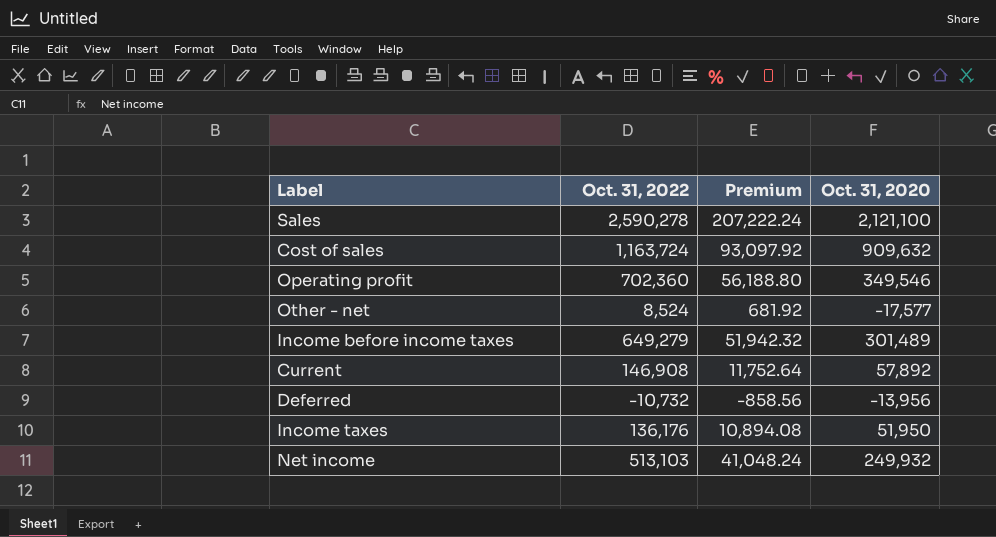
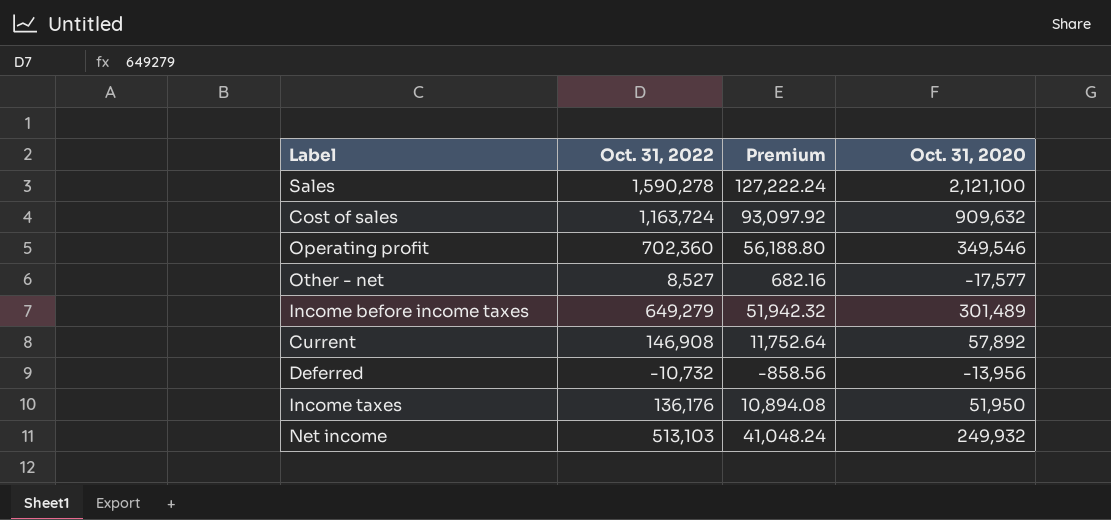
Sales | Oct. 31, 2022: 2,590,278 -> 1,590,278
Sales | Premium: 207,222.24 -> 127,222.24
Other - net | Oct. 31, 2022: 8,524 -> 8,527
Other - net | Premium: 681.92 -> 682.16

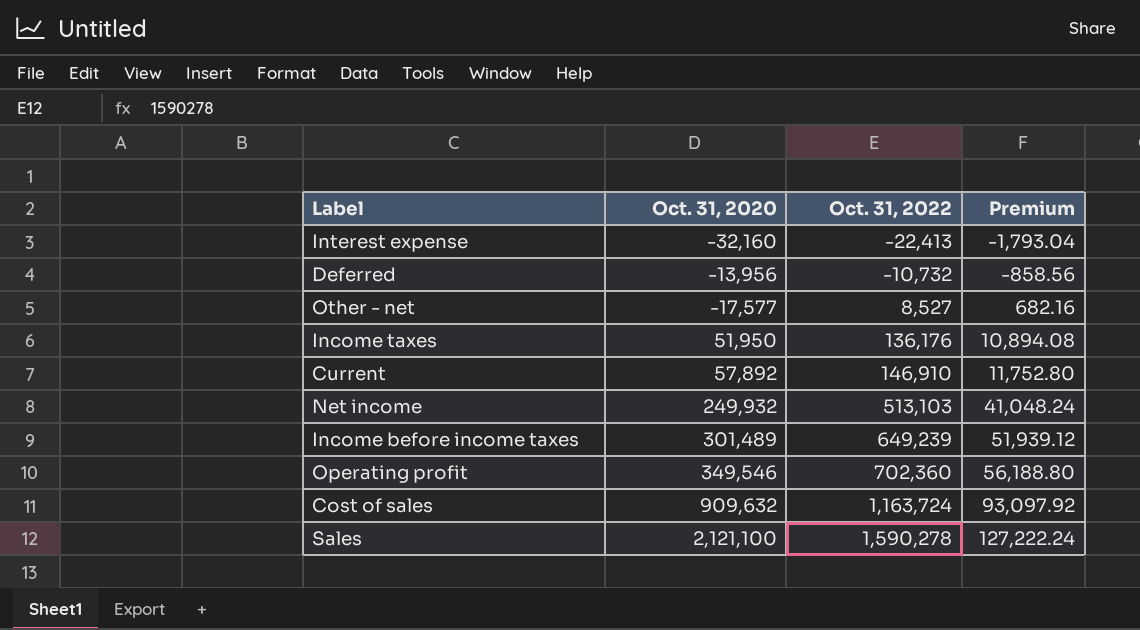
row order: none -> Oct. 31, 2022 ascending
column Oct. 31, 2020 | position: 4 -> 2
row Interest expense: none -> -32,160 | -22,413 | -1,793.04
Current | Oct. 31, 2022: 146,908 -> 146,910
Current | Premium: 11,752.64 -> 11,752.80
Income before income taxes | Oct. 31, 2022: 649,279 -> 649,239
Income before income taxes | Premium: 51,942.32 -> 51,939.12

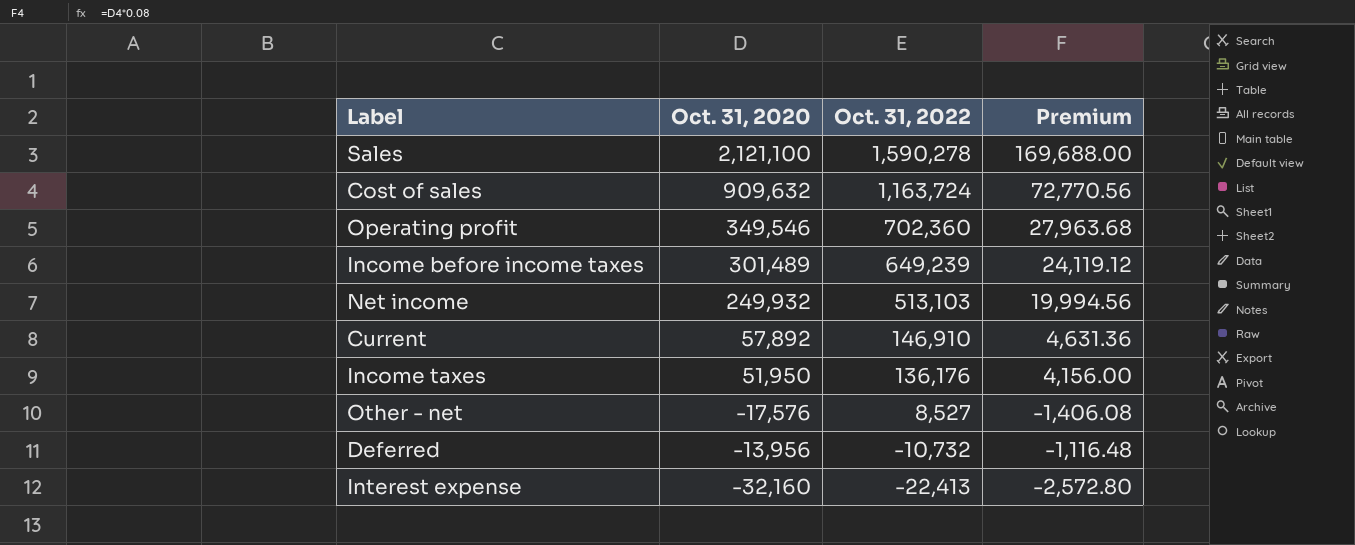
row order: Oct. 31, 2022 ascending -> Oct. 31, 2022 descending
column Premium | formula: [Oct. 31, 2022] * 0.08 -> [Oct. 31, 2020] * 0.08
Other - net | Oct. 31, 2020: -17,577 -> -17,576

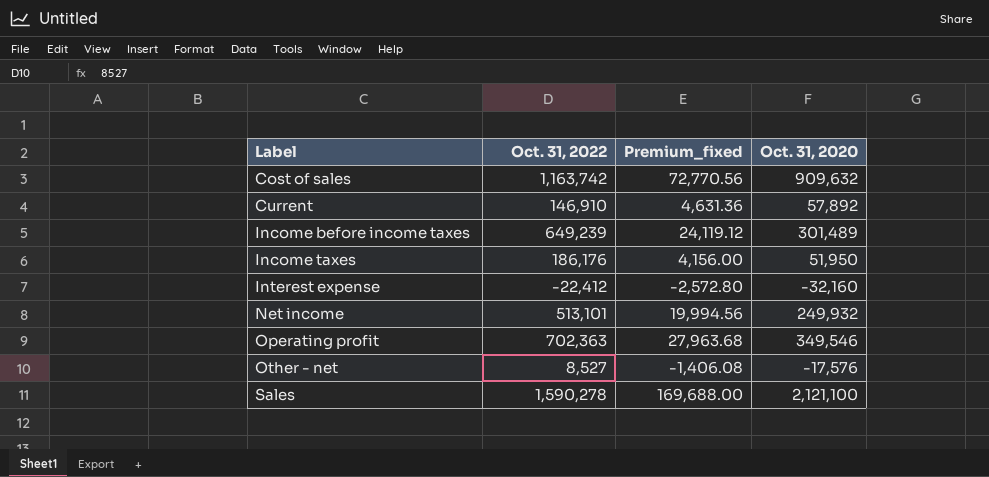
row order: Oct. 31, 2022 descending -> Label ascending
column name: Premium -> Premium_fixed
column Oct. 31, 2020 | position: 2 -> 4
row Deferred: -13,956 | -10,732 | -1,116.48 -> none
Cost of sales | Oct. 31, 2022: 1,163,724 -> 1,163,742
Income taxes | Oct. 31, 2022: 136,176 -> 186,176
Interest expense | Oct. 31, 2022: -22,413 -> -22,412
Net income | Oct. 31, 2022: 513,103 -> 513,101
Operating profit | Oct. 31, 2022: 702,360 -> 702,363

